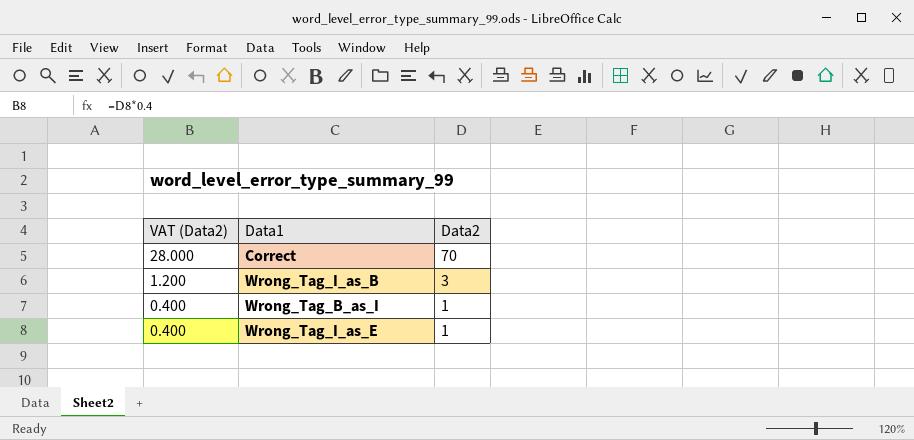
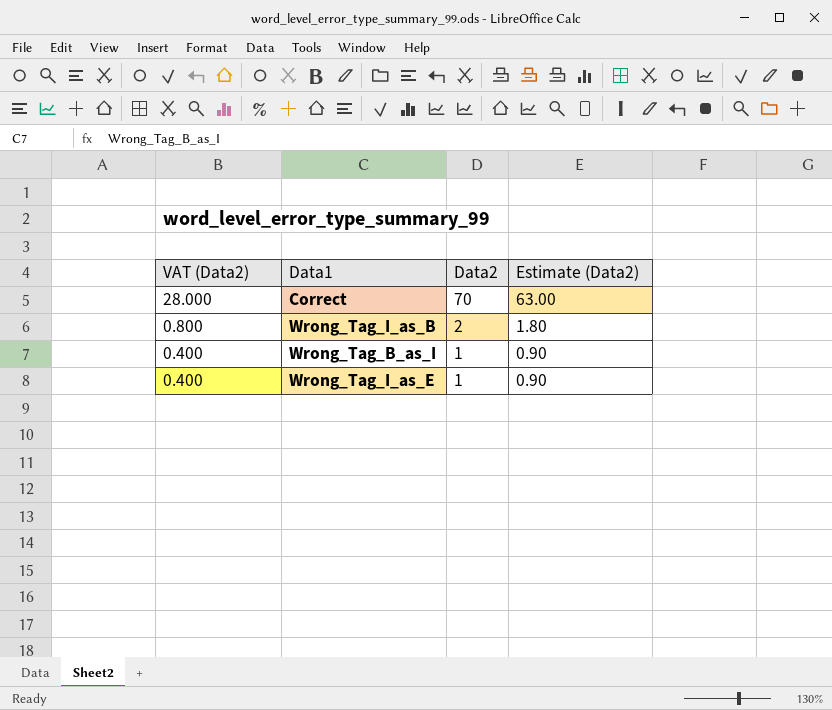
column Estimate (Data2) | formula: none -> [Data2] * 0.9
Wrong_Tag_I_as_B | VAT (Data2): 1.200 -> 0.800
Wrong_Tag_I_as_B | Data2: 3 -> 2

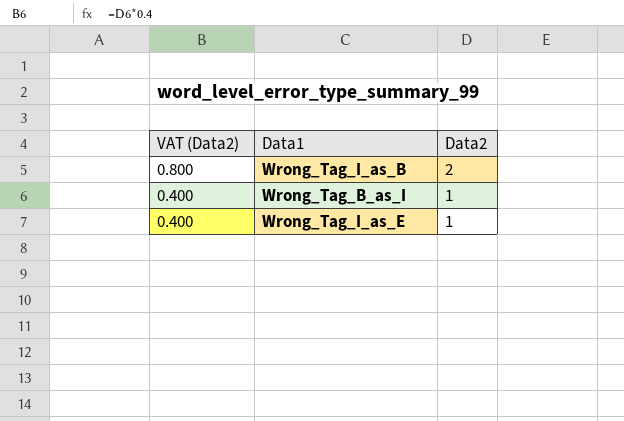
column Estimate (Data2) | formula: [Data2] * 0.9 -> none
row Correct: 28.000 | 70 | 63.00 -> none

